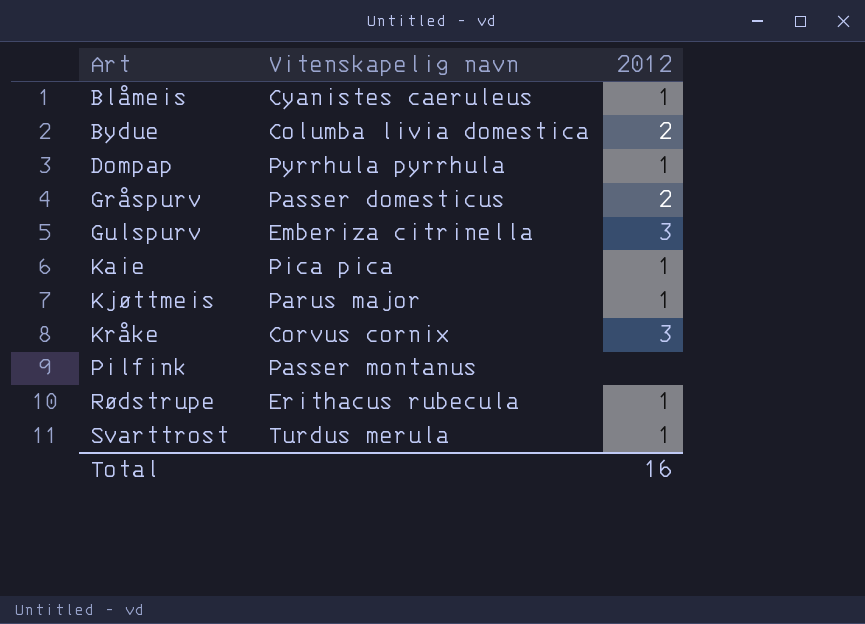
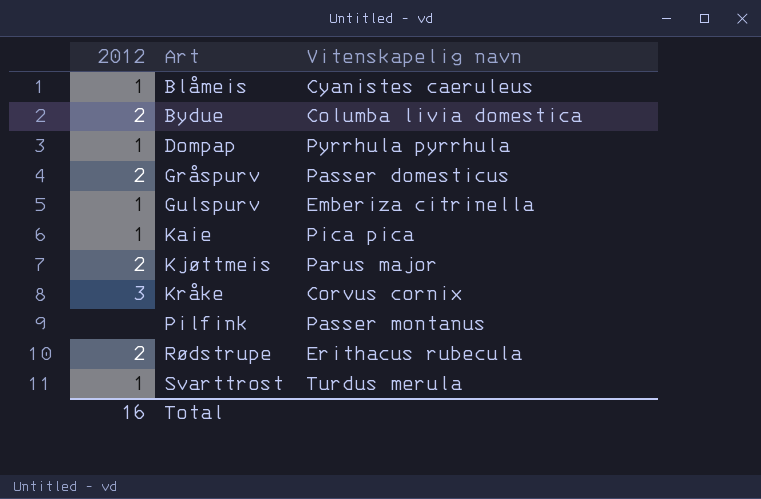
column 2012 | position: 3 -> 1
Gulspurv | 2012: 3 -> 1
Kjøttmeis | 2012: 1 -> 2
Rødstrupe | 2012: 1 -> 2

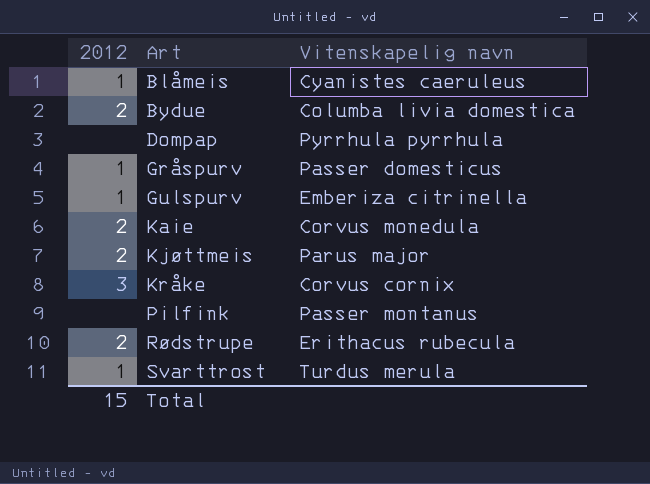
Dompap | 2012: 1 -> none
Gråspurv | 2012: 2 -> 1
Kaie | 2012: 1 -> 2
Kaie | Vitenskapelig navn: Pica pica -> Corvus monedula
Total | 2012: 16 -> 15

